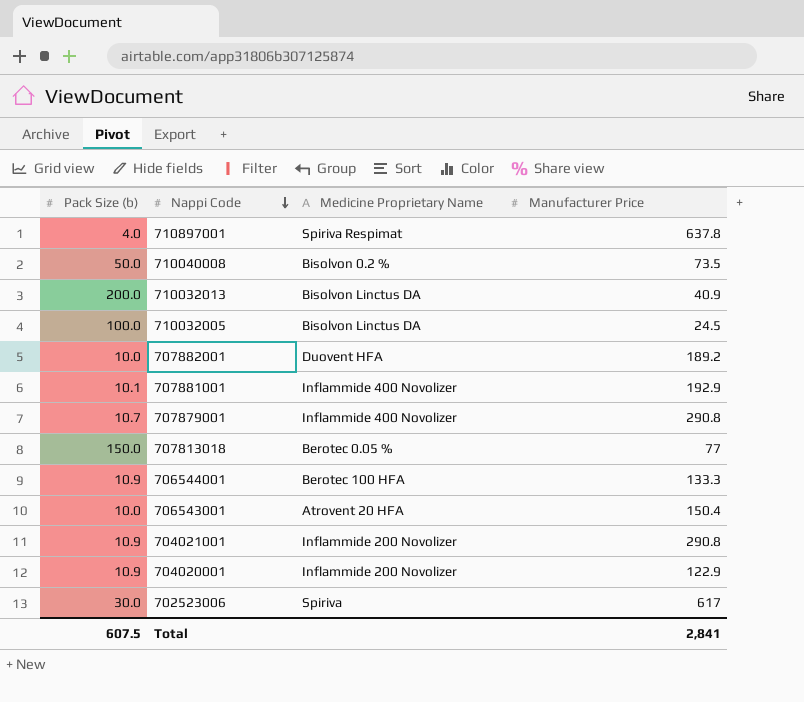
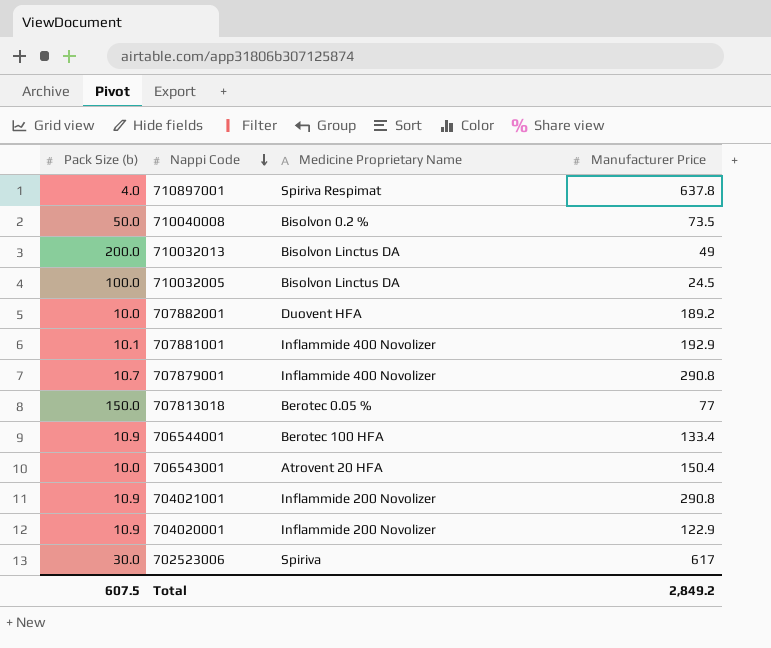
710032013 | Manufacturer Price: 40.9 -> 49
706544001 | Manufacturer Price: 133.3 -> 133.4
Total | Manufacturer Price: 2,841 -> 2,849.2

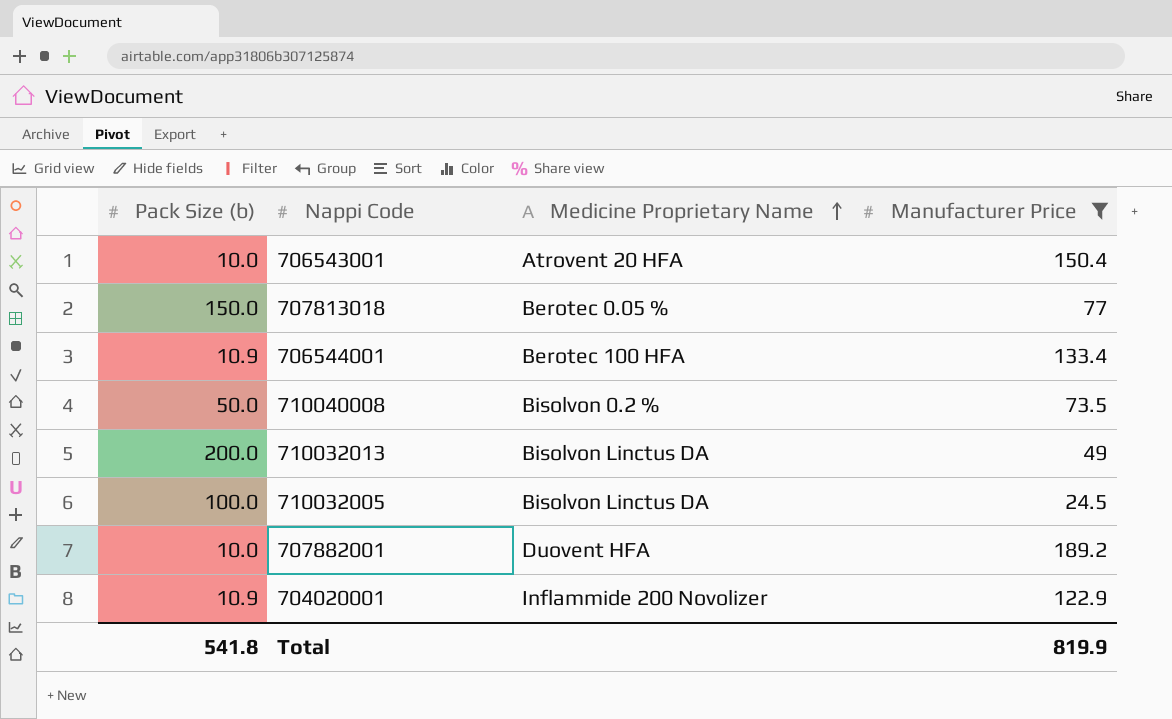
filter: none -> Manufacturer Price <= 189.2
row order: Nappi Code descending -> Medicine Proprietary Name ascending
Total | Pack Size (b): 607.5 -> 541.8
Total | Manufacturer Price: 2,849.2 -> 819.9

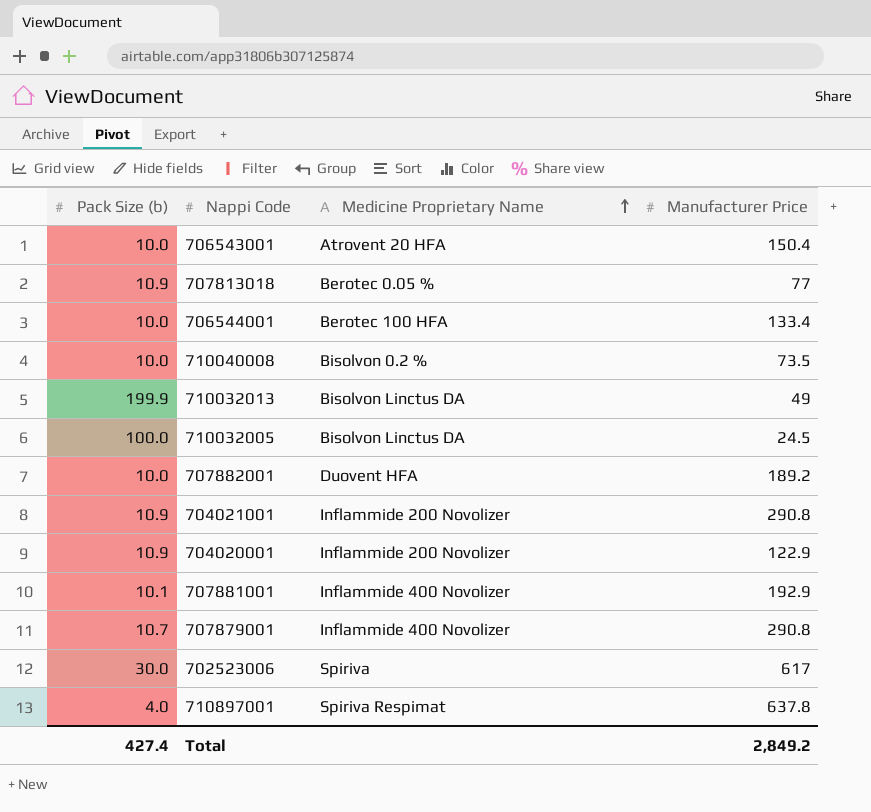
filter: Manufacturer Price <= 189.2 -> none
707813018 | Pack Size (b): 150.0 -> 10.9
706544001 | Pack Size (b): 10.9 -> 10.0
710040008 | Pack Size (b): 50.0 -> 10.0
710032013 | Pack Size (b): 200.0 -> 199.9
Total | Pack Size (b): 541.8 -> 427.4
Total | Manufacturer Price: 819.9 -> 2,849.2

